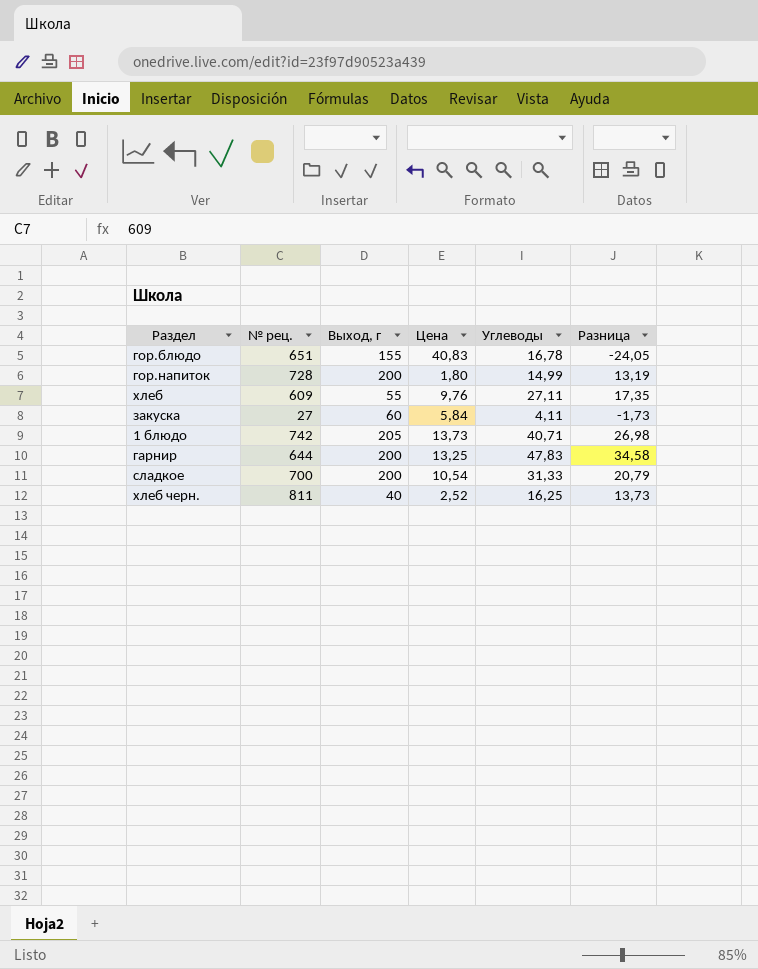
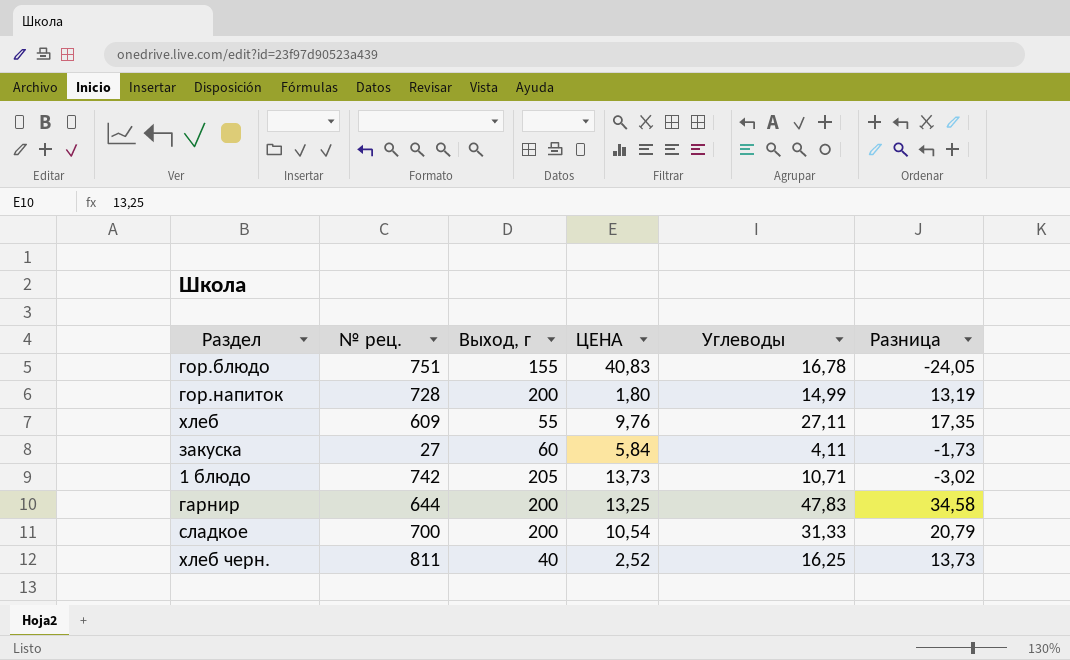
column name: Цена -> ЦЕНА
гор.блюдо | № рец.: 651 -> 751
1 блюдо | Углеводы: 40,71 -> 10,71
1 блюдо | Разница: 26,98 -> -3,02

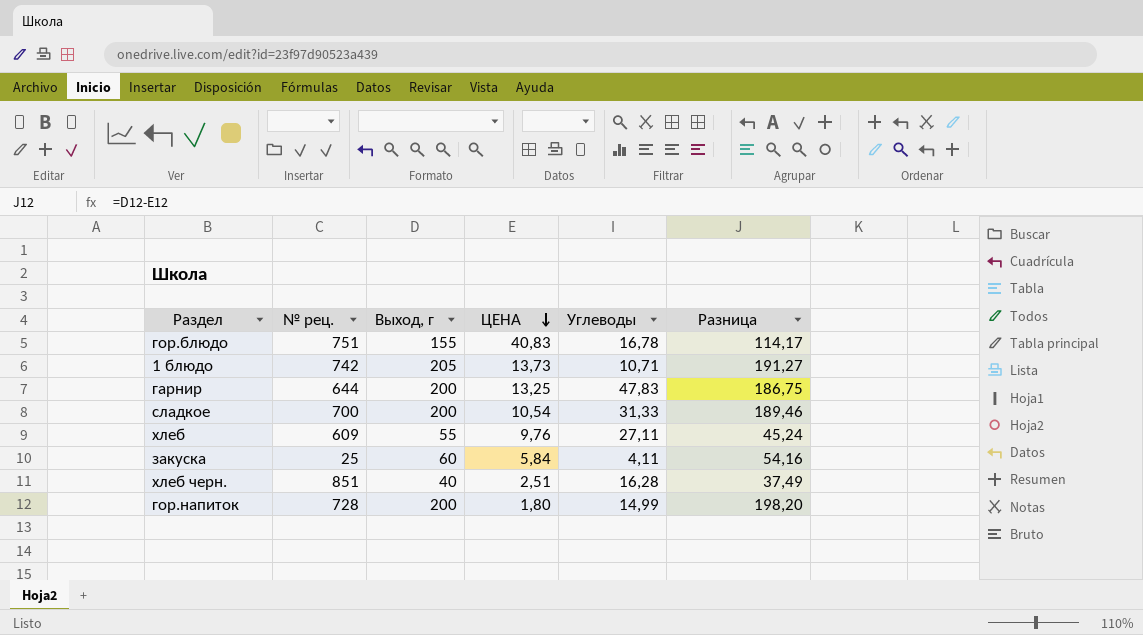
row order: none -> ЦЕНА descending
column Разница | formula: [Углеводы] - [ЦЕНА] -> [Выход, г] - [ЦЕНА]
закуска | № рец.: 27 -> 25
хлеб черн. | № рец.: 811 -> 851
хлеб черн. | ЦЕНА: 2,52 -> 2,51
хлеб черн. | Углеводы: 16,25 -> 16,28

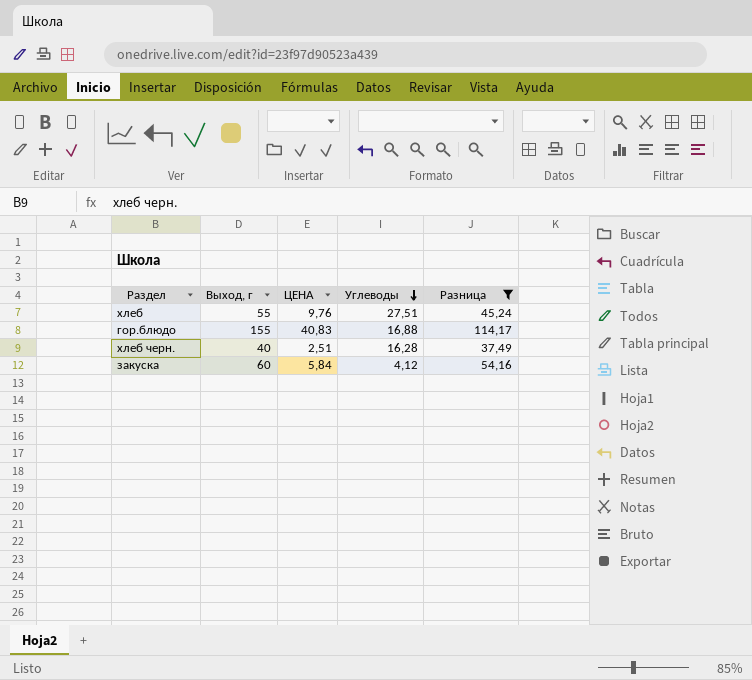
filter: none -> Разница <= 114,17
row order: ЦЕНА descending -> Углеводы descending
column № рец. | position: 2 -> none
хлеб | Углеводы: 27,11 -> 27,51
гор.блюдо | Углеводы: 16,78 -> 16,88
закуска | Углеводы: 4,11 -> 4,12

